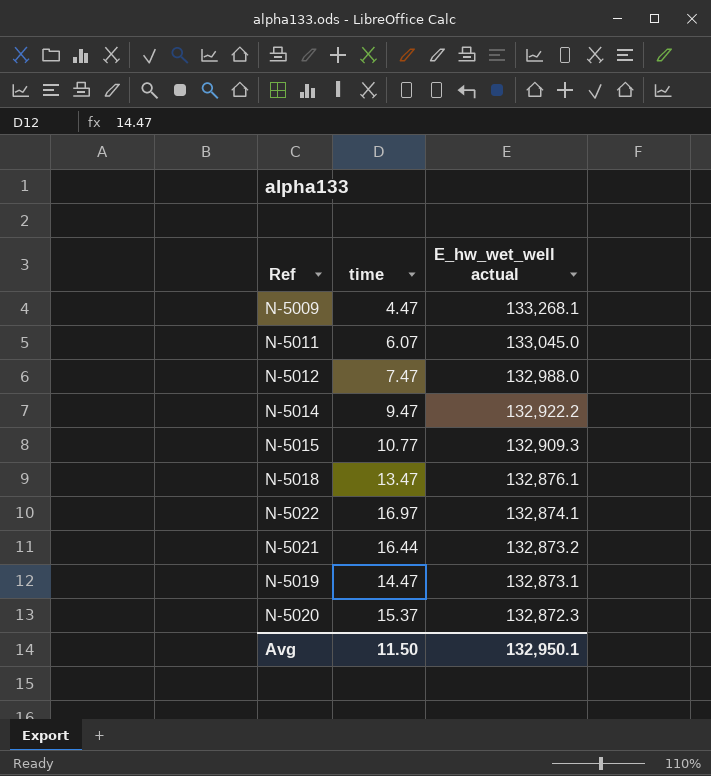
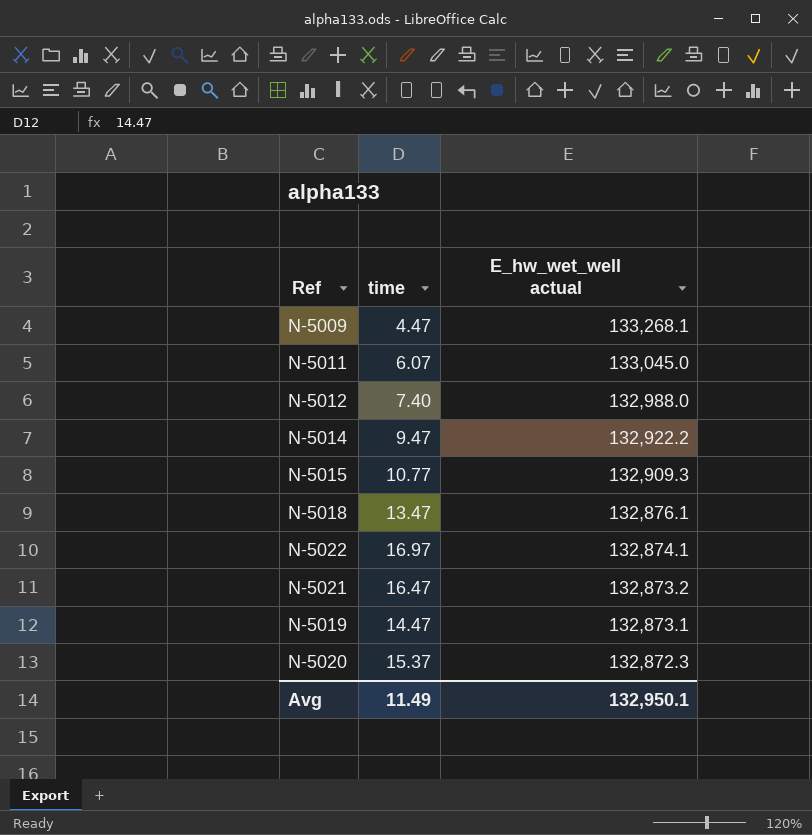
N-5012 | time: 7.47 -> 7.40
N-5021 | time: 16.44 -> 16.47
Avg | time: 11.50 -> 11.49

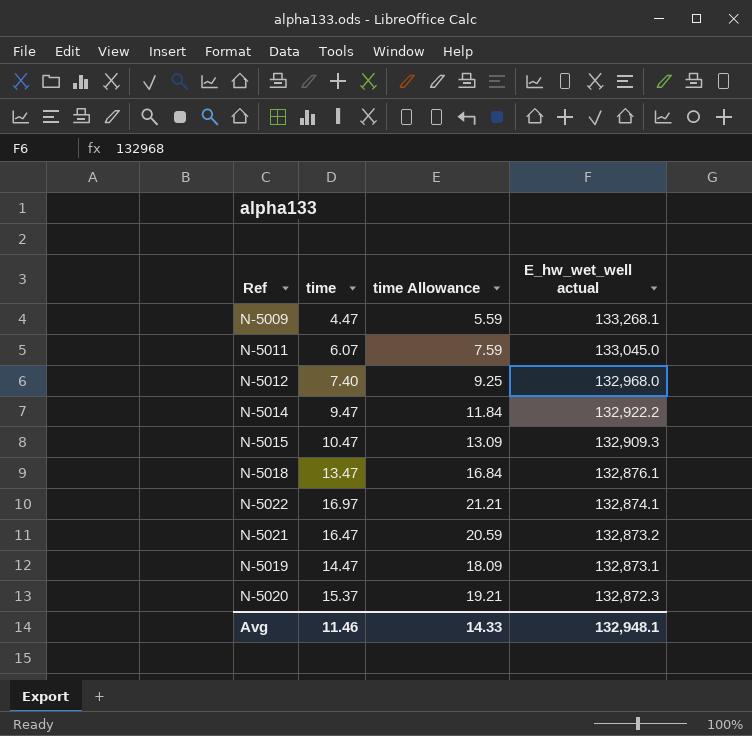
column time Allowance | formula: none -> [time] * 1.25
N-5012 | E_hw_wet_well actual: 132,988.0 -> 132,968.0
N-5015 | time: 10.77 -> 10.47
Avg | time: 11.49 -> 11.46
Avg | E_hw_wet_well actual: 132,950.1 -> 132,948.1

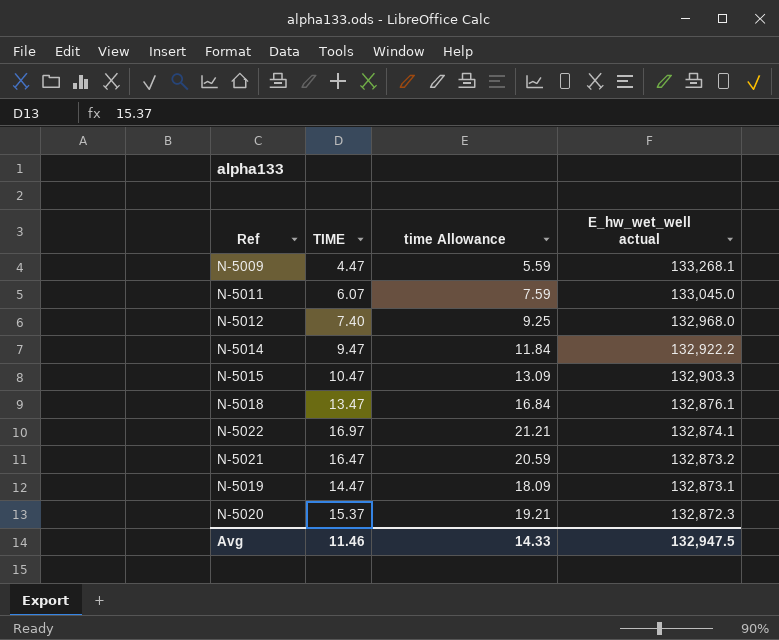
column name: time -> TIME
N-5015 | E_hw_wet_well actual: 132,909.3 -> 132,903.3
Avg | E_hw_wet_well actual: 132,948.1 -> 132,947.5

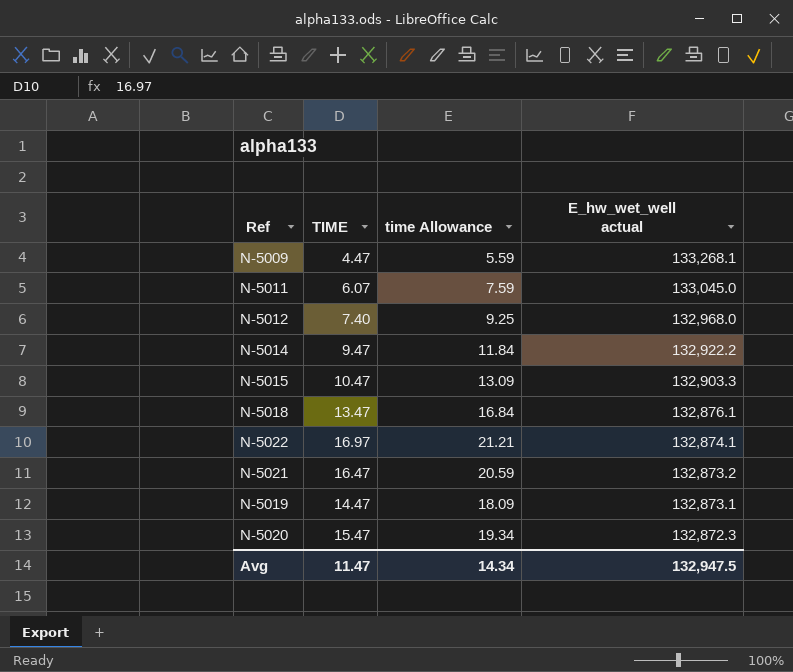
N-5020 | TIME: 15.37 -> 15.47
N-5020 | time Allowance: 19.21 -> 19.34
Avg | TIME: 11.46 -> 11.47
Avg | time Allowance: 14.33 -> 14.34

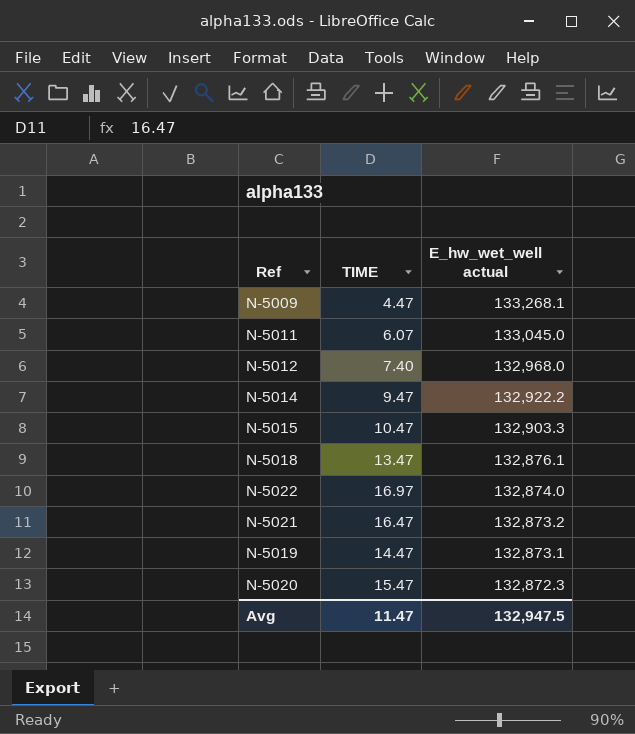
column time Allowance | formula: [TIME] * 1.25 -> none
N-5022 | E_hw_wet_well actual: 132,874.1 -> 132,874.0

